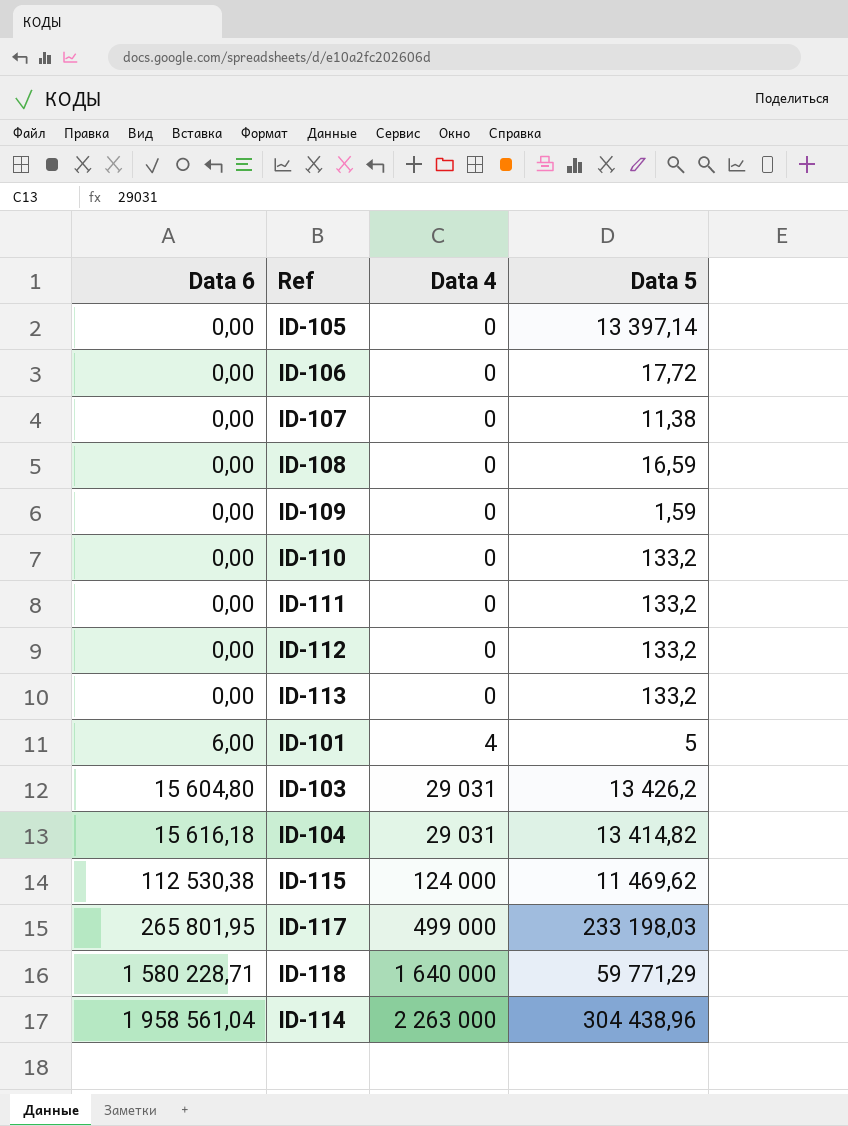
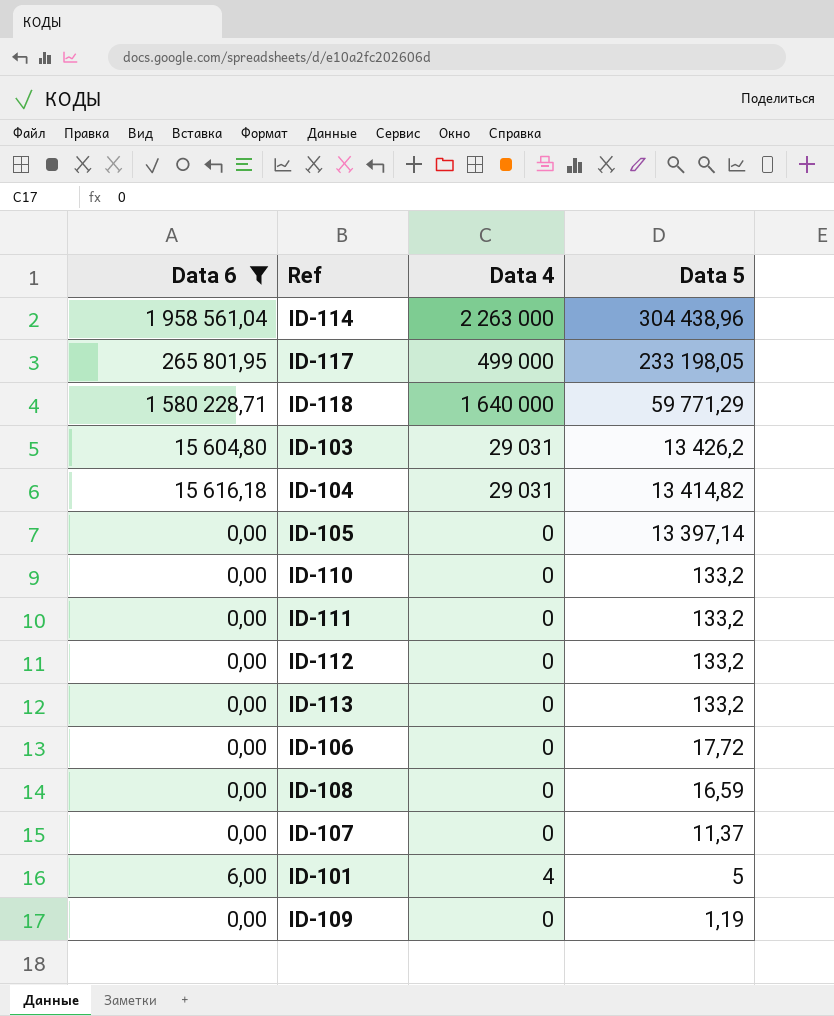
filter: none -> Data 6 != 112 530,38
row order: Data 6 ascending -> Data 5 descending
ID-117 | Data 5: 233 198,03 -> 233 198,05
ID-107 | Data 5: 11,38 -> 11,37
ID-109 | Data 5: 1,59 -> 1,19

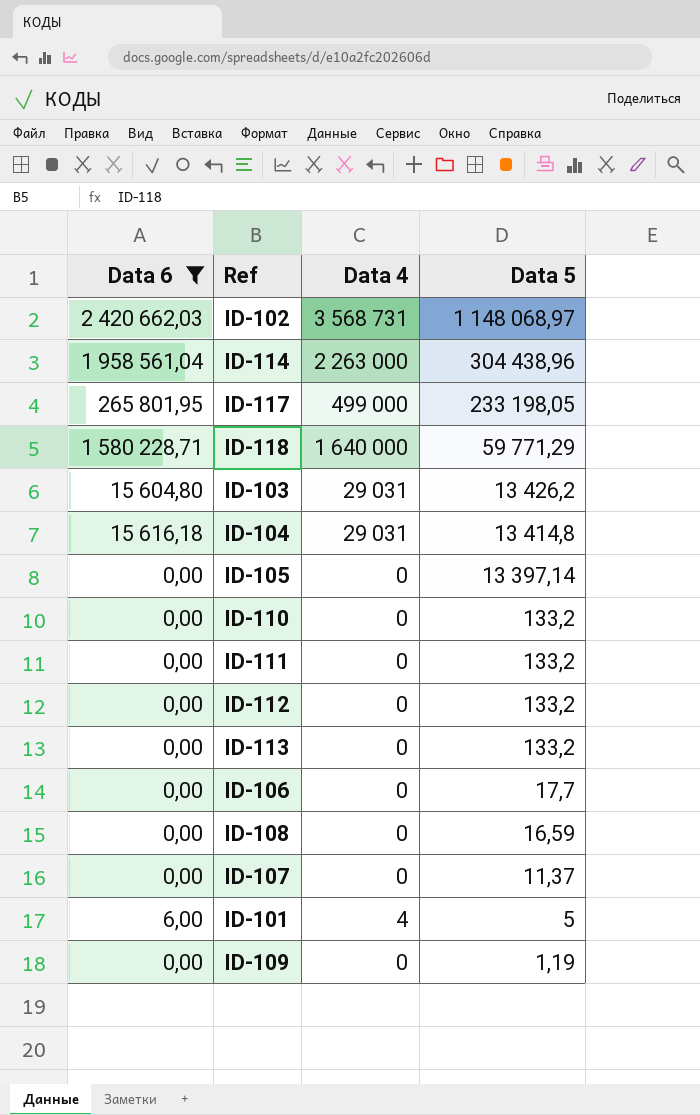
row ID-102: none -> 2 420 662,03 | 3 568 731 | 1 148 068,97
ID-104 | Data 5: 13 414,82 -> 13 414,8
ID-106 | Data 5: 17,72 -> 17,7

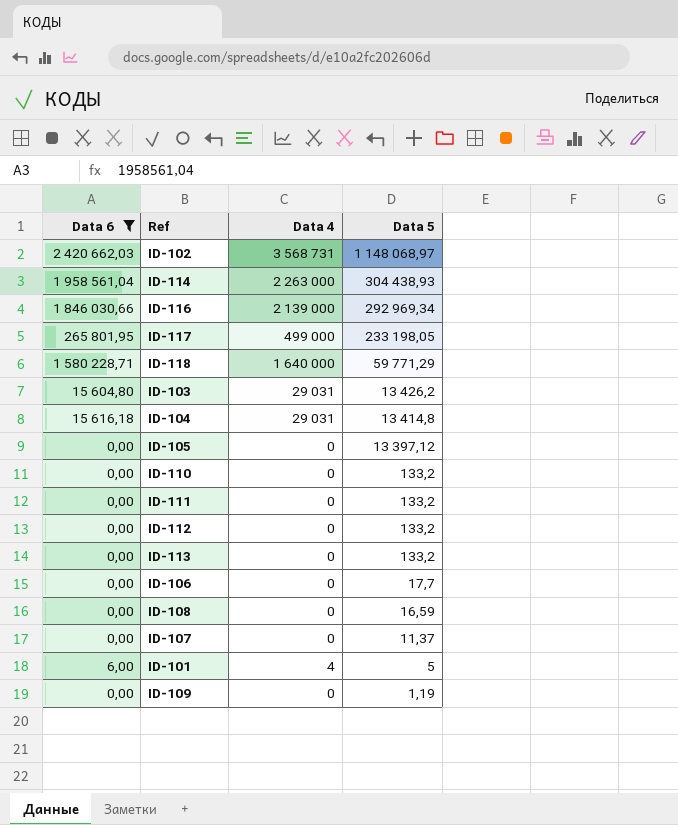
ID-114 | Data 5: 304 438,96 -> 304 438,93
row ID-116: none -> 1 846 030,66 | 2 139 000 | 292 969,34
ID-105 | Data 5: 13 397,14 -> 13 397,12

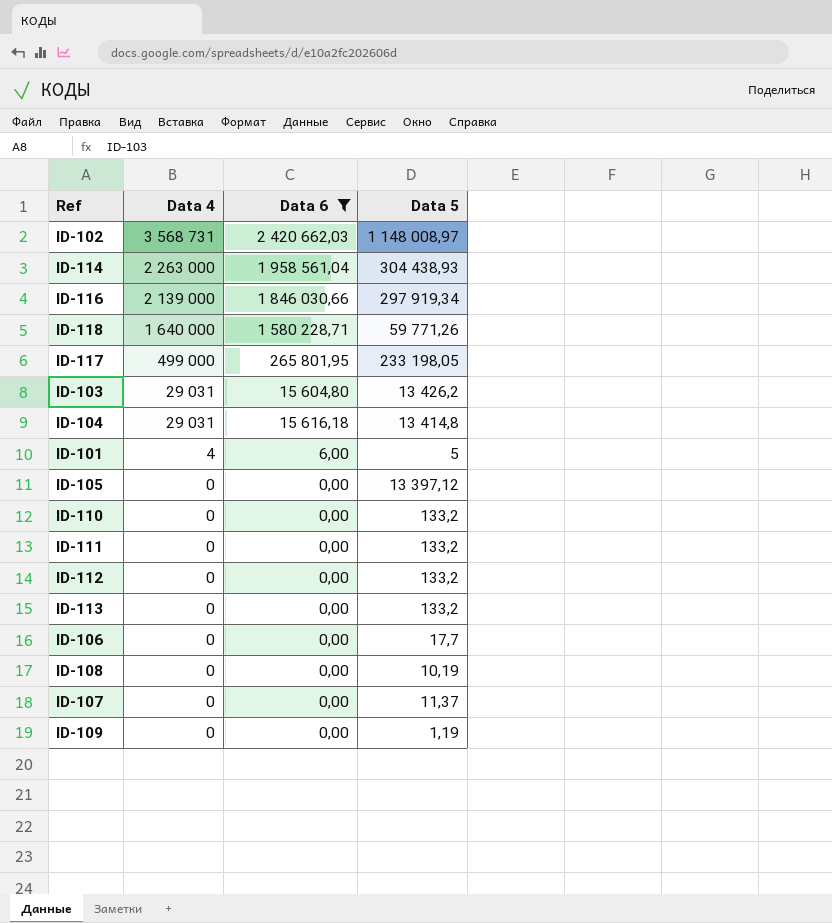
row order: Data 5 descending -> Data 4 descending
column Data 6 | position: 1 -> 3
ID-102 | Data 5: 1 148 068,97 -> 1 148 008,97
ID-116 | Data 5: 292 969,34 -> 297 919,34
ID-118 | Data 5: 59 771,29 -> 59 771,26
ID-108 | Data 5: 16,59 -> 10,19

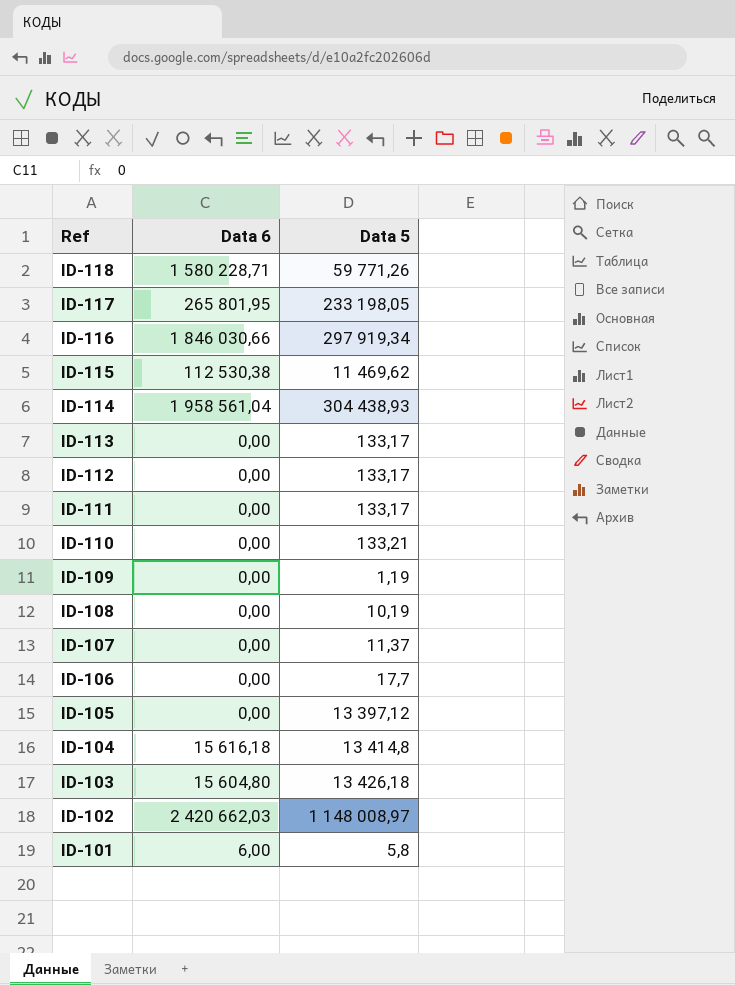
filter: Data 6 != 112 530,38 -> none
row order: Data 4 descending -> Ref descending
column Data 4 | position: 2 -> none
ID-113 | Data 5: 133,2 -> 133,17
ID-112 | Data 5: 133,2 -> 133,17
ID-111 | Data 5: 133,2 -> 133,17
ID-110 | Data 5: 133,2 -> 133,21
ID-103 | Data 5: 13 426,2 -> 13 426,18
ID-101 | Data 5: 5 -> 5,8

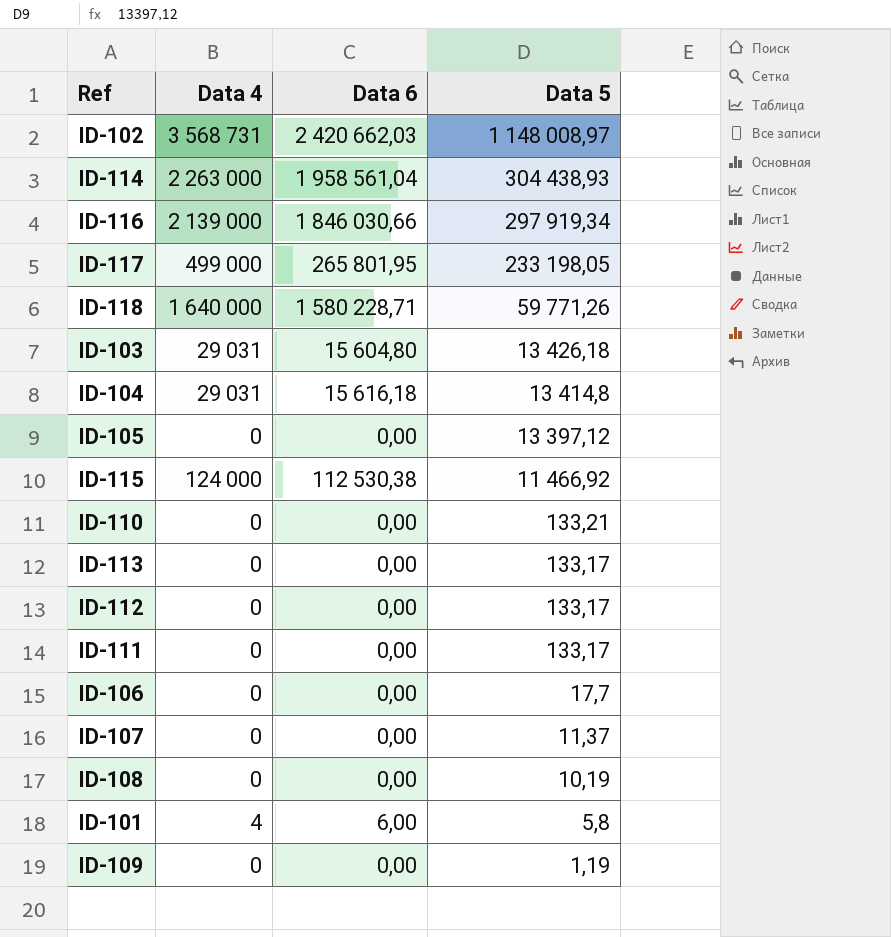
row order: Ref descending -> Data 5 descending
column Data 4 | position: none -> 2
ID-115 | Data 5: 11 469,62 -> 11 466,92

